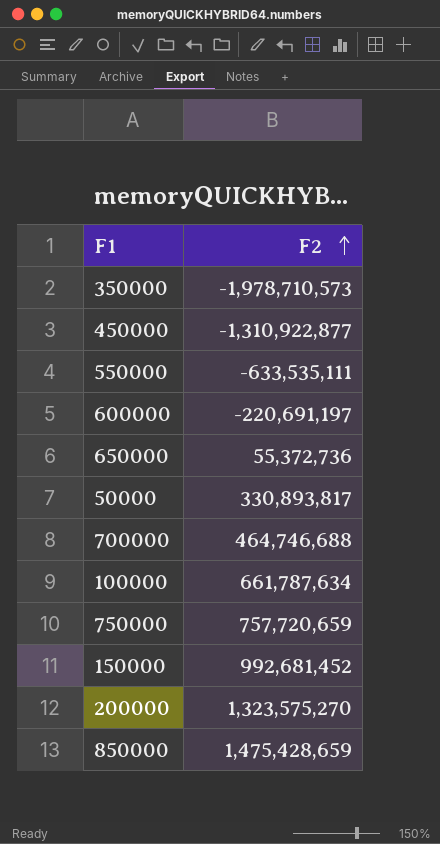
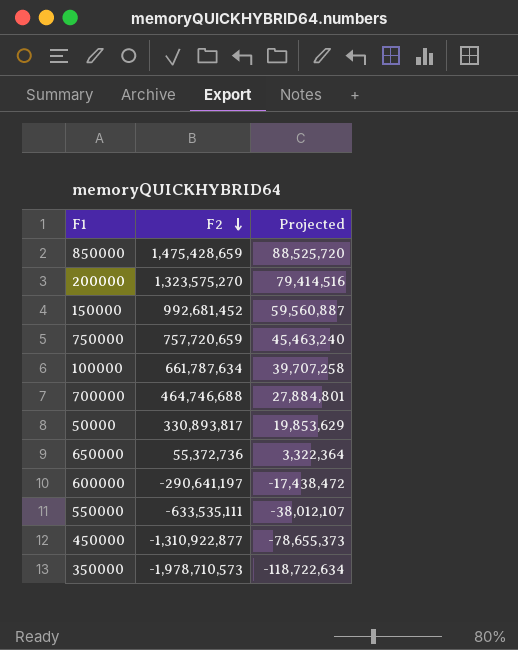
row order: F2 ascending -> F2 descending
column Projected | formula: none -> [F2] * 0.06
600000 | F2: -220,691,197 -> -290,641,197

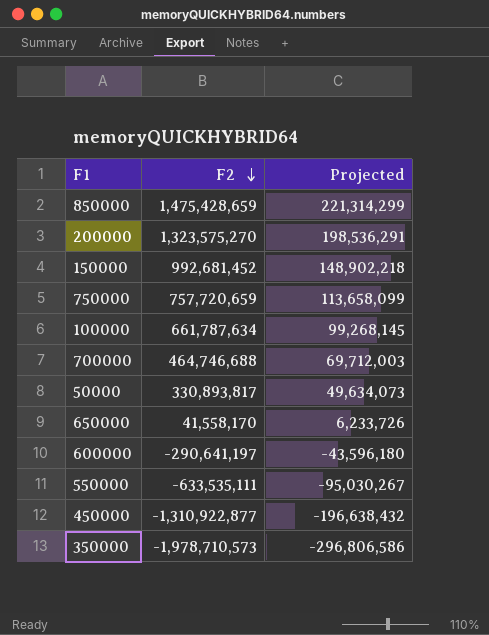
column Projected | formula: [F2] * 0.06 -> [F2] * 0.15
650000 | F2: 55,372,736 -> 41,558,170

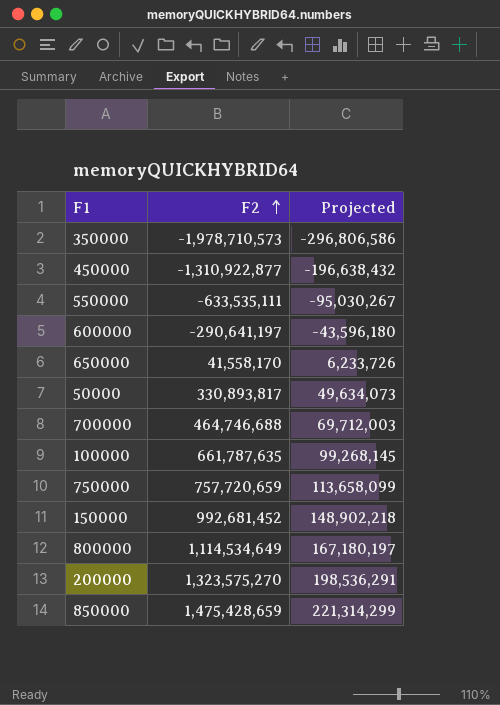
row order: F2 descending -> F2 ascending
100000 | F2: 661,787,634 -> 661,787,635
row 800000: none -> 1,114,534,649 | 167,180,197

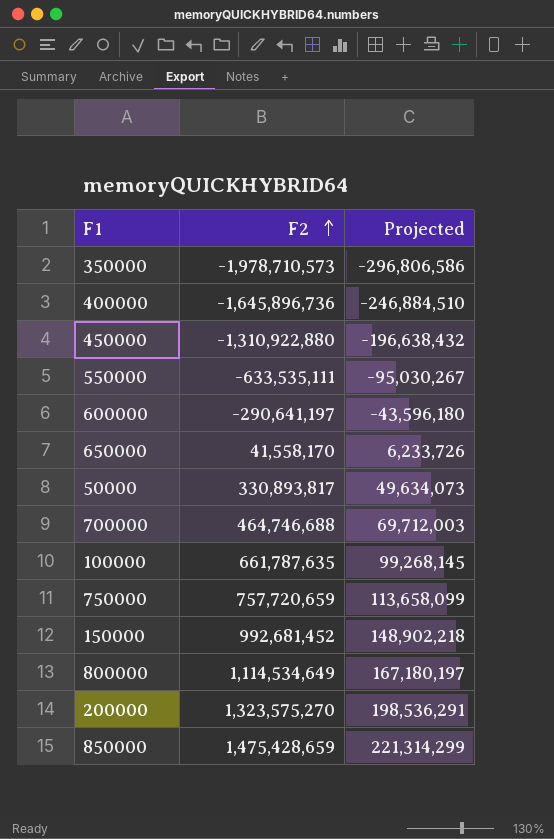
row 400000: none -> -1,645,896,736 | -246,884,510
450000 | F2: -1,310,922,877 -> -1,310,922,880

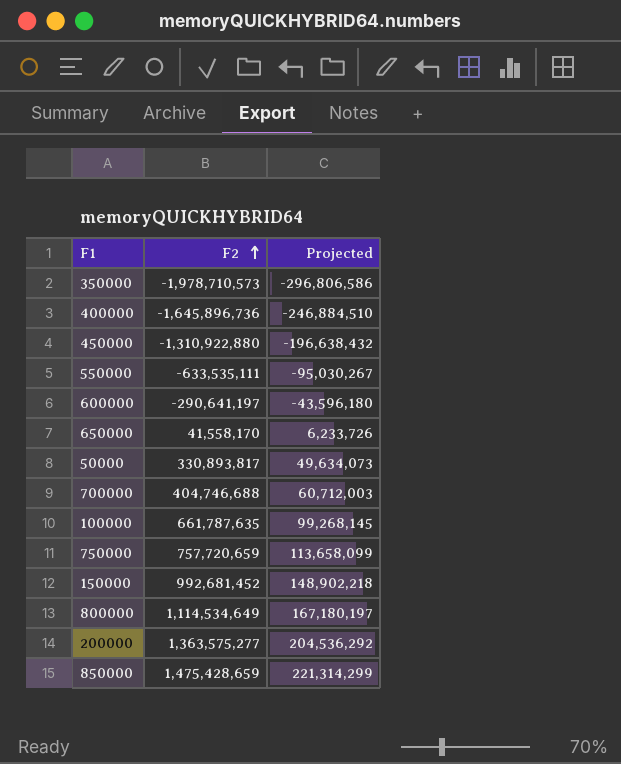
700000 | F2: 464,746,688 -> 404,746,688
700000 | Projected: 69,712,003 -> 60,712,003
200000 | F2: 1,323,575,270 -> 1,363,575,277
200000 | Projected: 198,536,291 -> 204,536,292

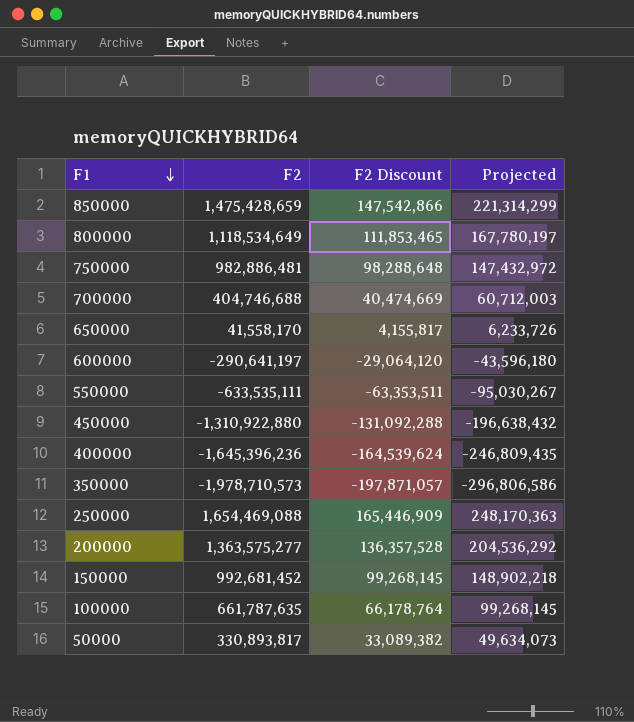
row order: F2 ascending -> F1 descending
column F2 Discount | formula: none -> [F2] * 0.1
800000 | F2: 1,114,534,649 -> 1,118,534,649
800000 | Projected: 167,180,197 -> 167,780,197
750000 | F2: 757,720,659 -> 982,886,481
750000 | Projected: 113,658,099 -> 147,432,972
400000 | F2: -1,645,896,736 -> -1,645,396,236
400000 | Projected: -246,884,510 -> -246,809,435
row 250000: none -> 1,654,469,088 | 165,446,909 | 248,170,363

